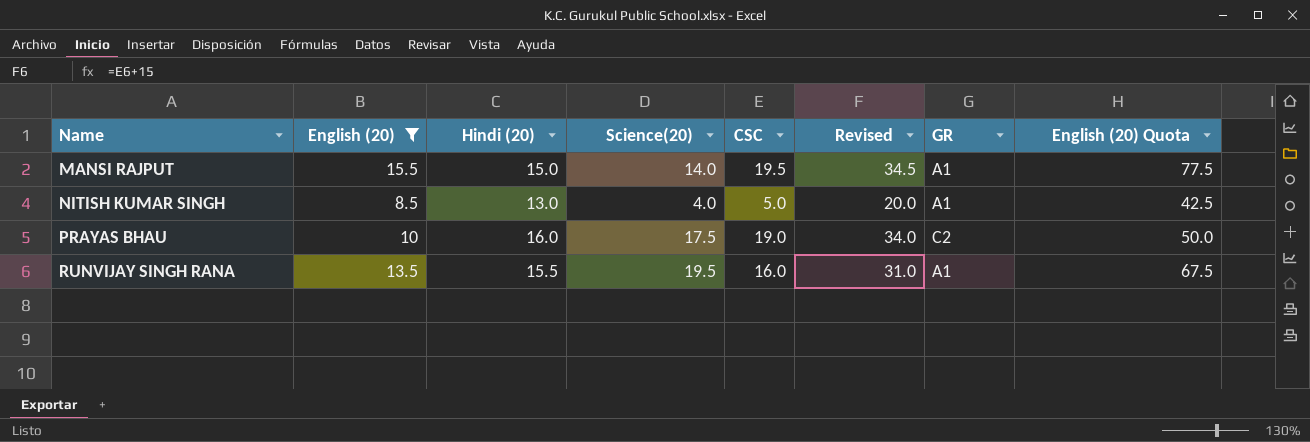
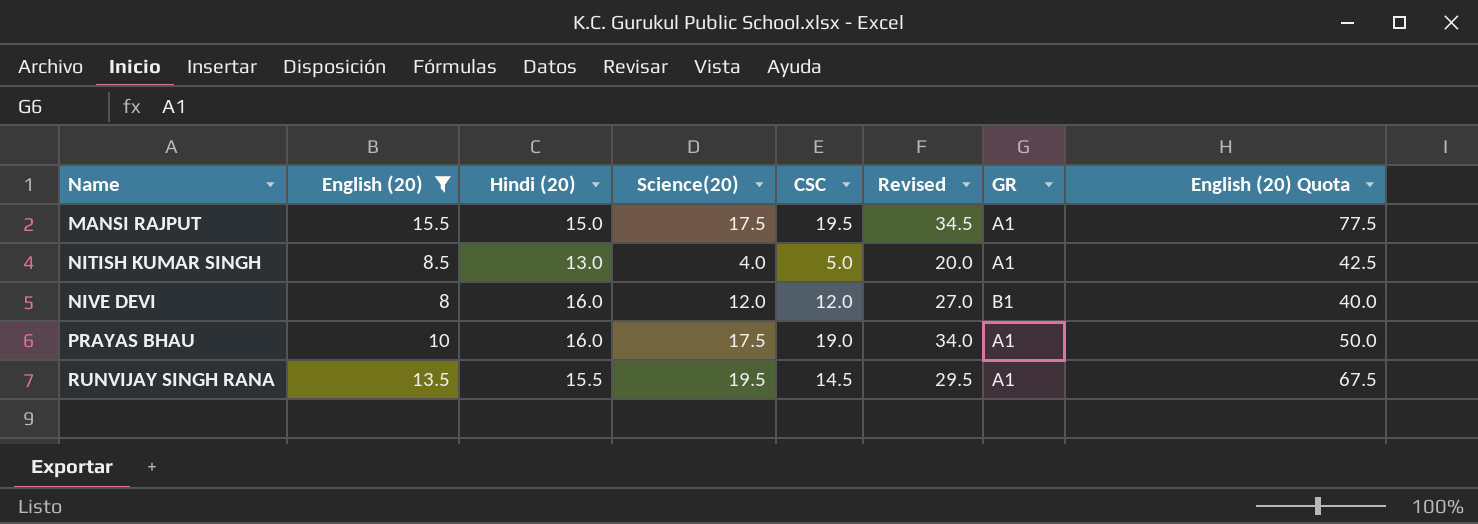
MANSI RAJPUT | Science(20): 14.0 -> 17.5
row NIVE DEVI: none -> 8 | 16.0 | 12.0 | 12.0 | 27.0 | B1 | 40.0
PRAYAS BHAU | GR: C2 -> A1
RUNVIJAY SINGH RANA | CSC: 16.0 -> 14.5
RUNVIJAY SINGH RANA | Revised: 31.0 -> 29.5

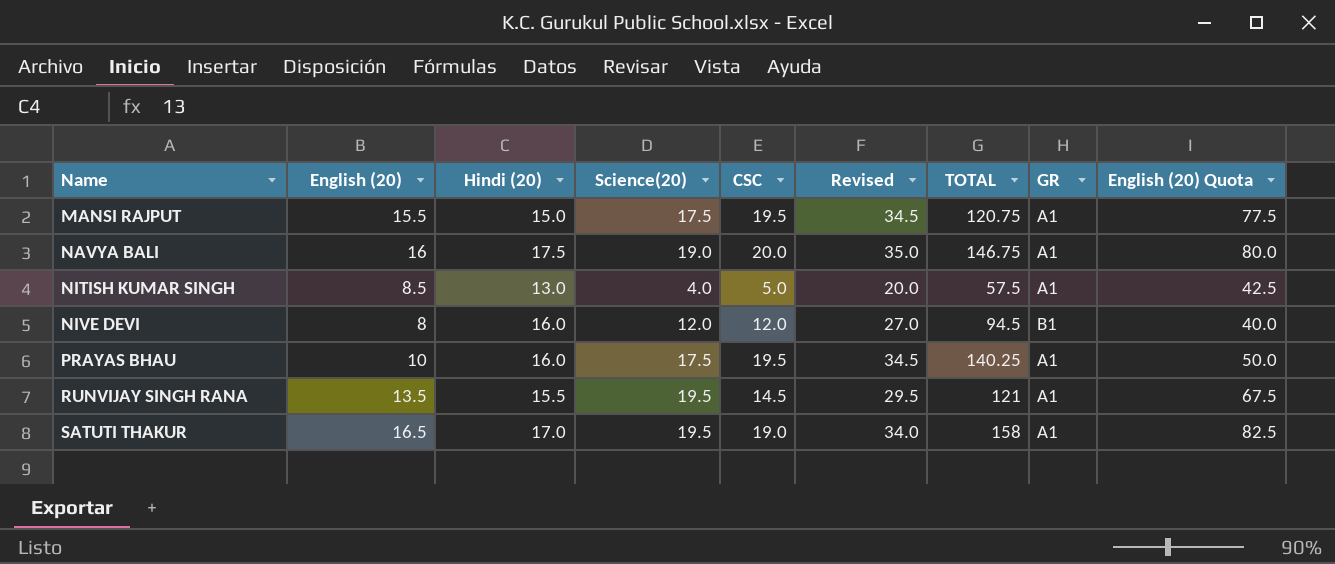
filter: English (20) <= 15.5 -> none
column TOTAL | position: none -> 7
PRAYAS BHAU | CSC: 19.0 -> 19.5
PRAYAS BHAU | Revised: 34.0 -> 34.5

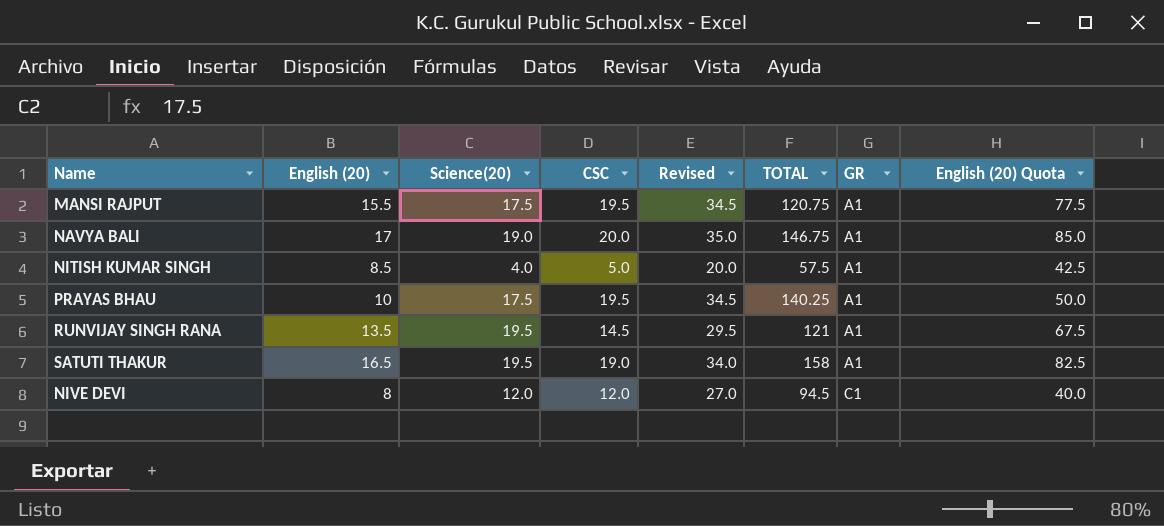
row order: Name ascending -> GR ascending
column Hindi (20) | position: 3 -> none
NAVYA BALI | English (20): 16 -> 17
NAVYA BALI | English (20) Quota: 80.0 -> 85.0
NIVE DEVI | GR: B1 -> C1

